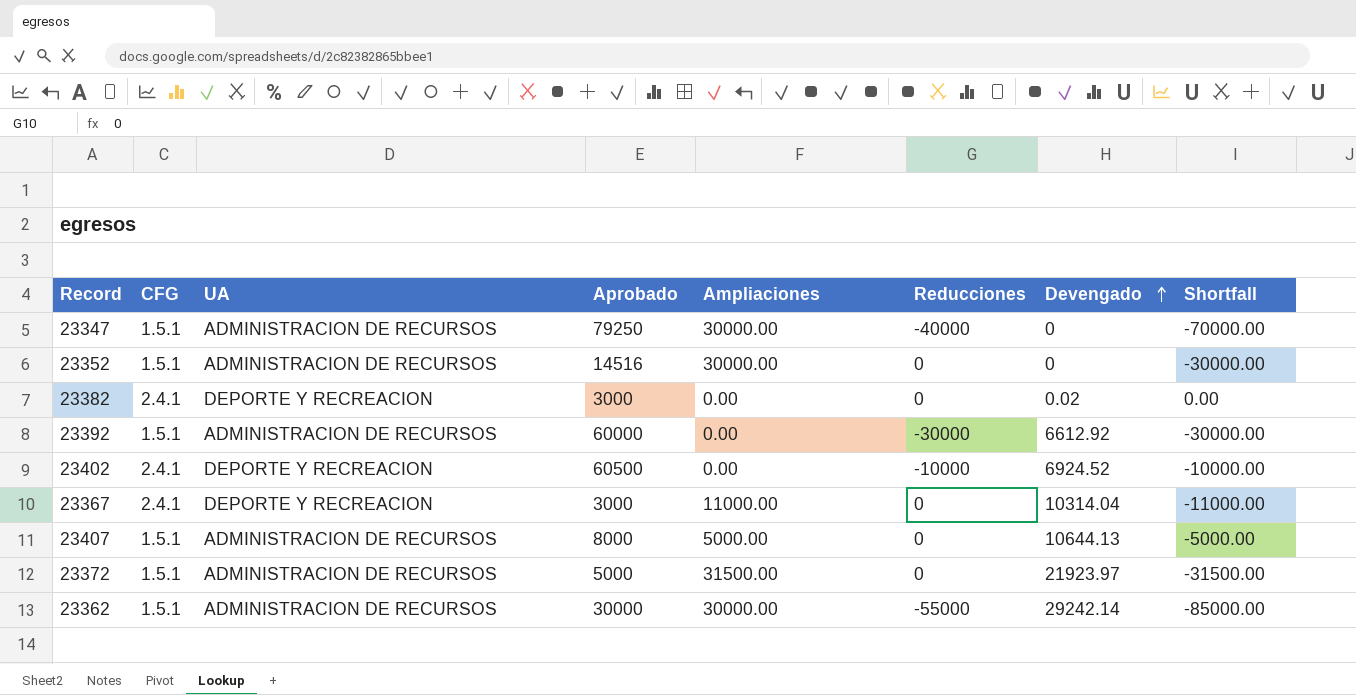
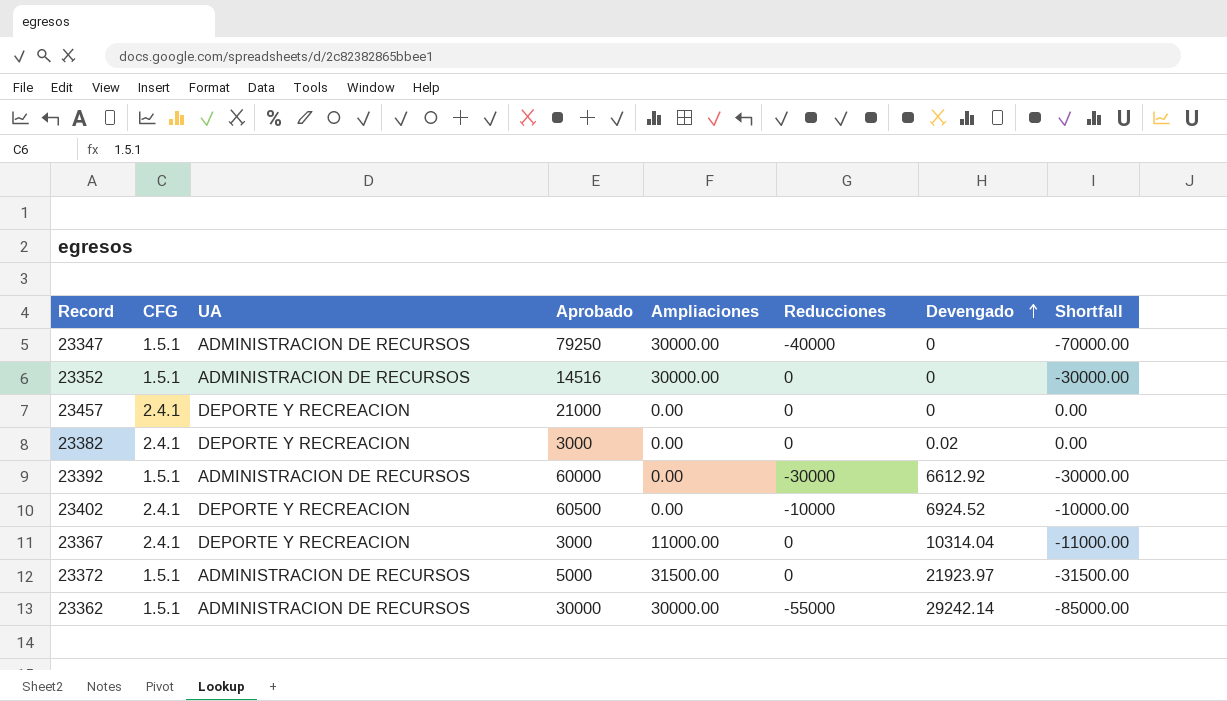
row 23407: 1.5.1 | ADMINISTRACION DE RECURSOS | 8000 | 5000.00 | 0 | 10644.13 | -5000.00 -> none
row 23457: none -> 2.4.1 | DEPORTE Y RECREACION | 21000 | 0.00 | 0 | 0 | 0.00

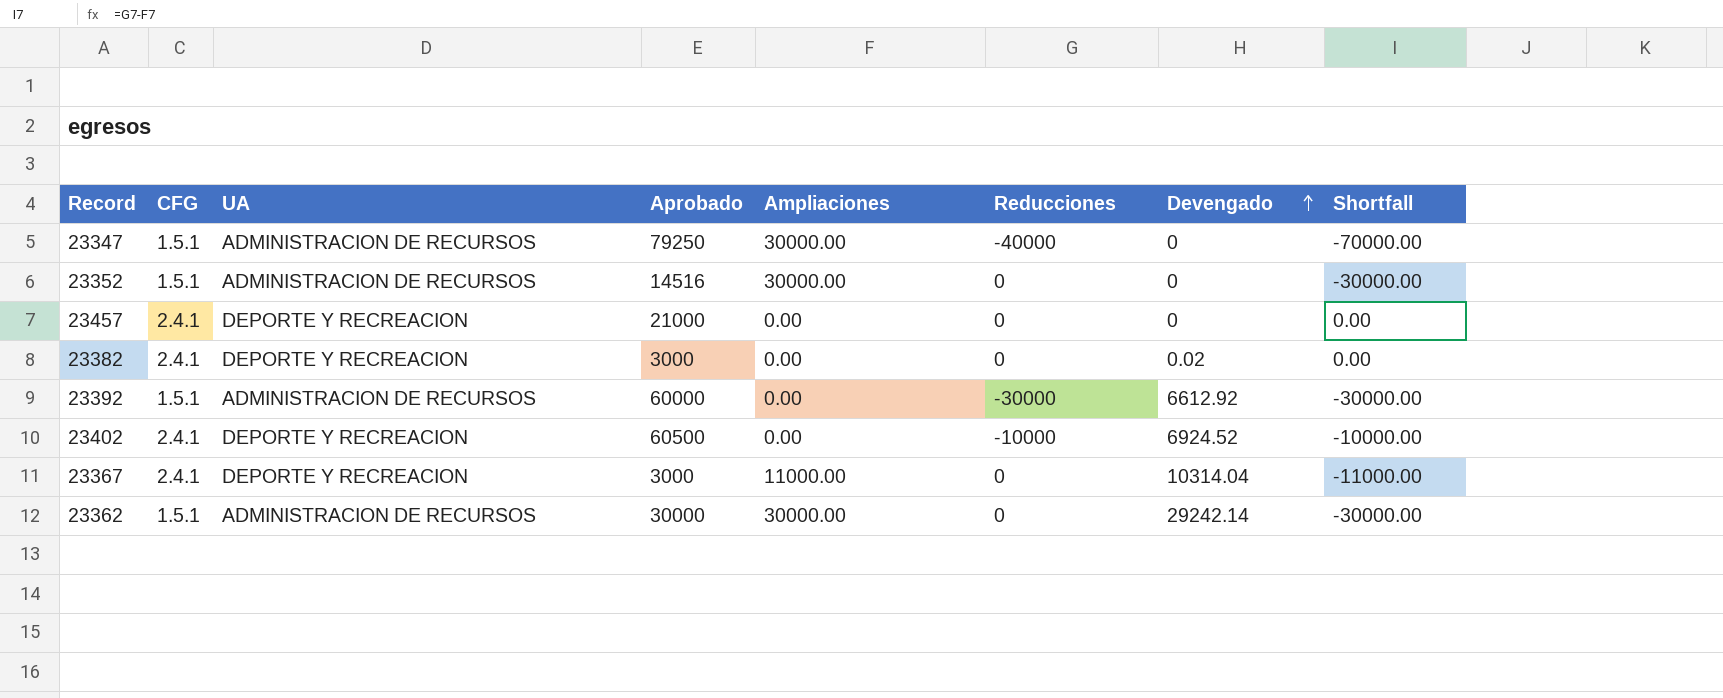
row 23372: 1.5.1 | ADMINISTRACION DE RECURSOS | 5000 | 31500.00 | 0 | 21923.97 | -31500.00 -> none
23362 | Reducciones: -55000 -> 0
23362 | Shortfall: -85000.00 -> -30000.00

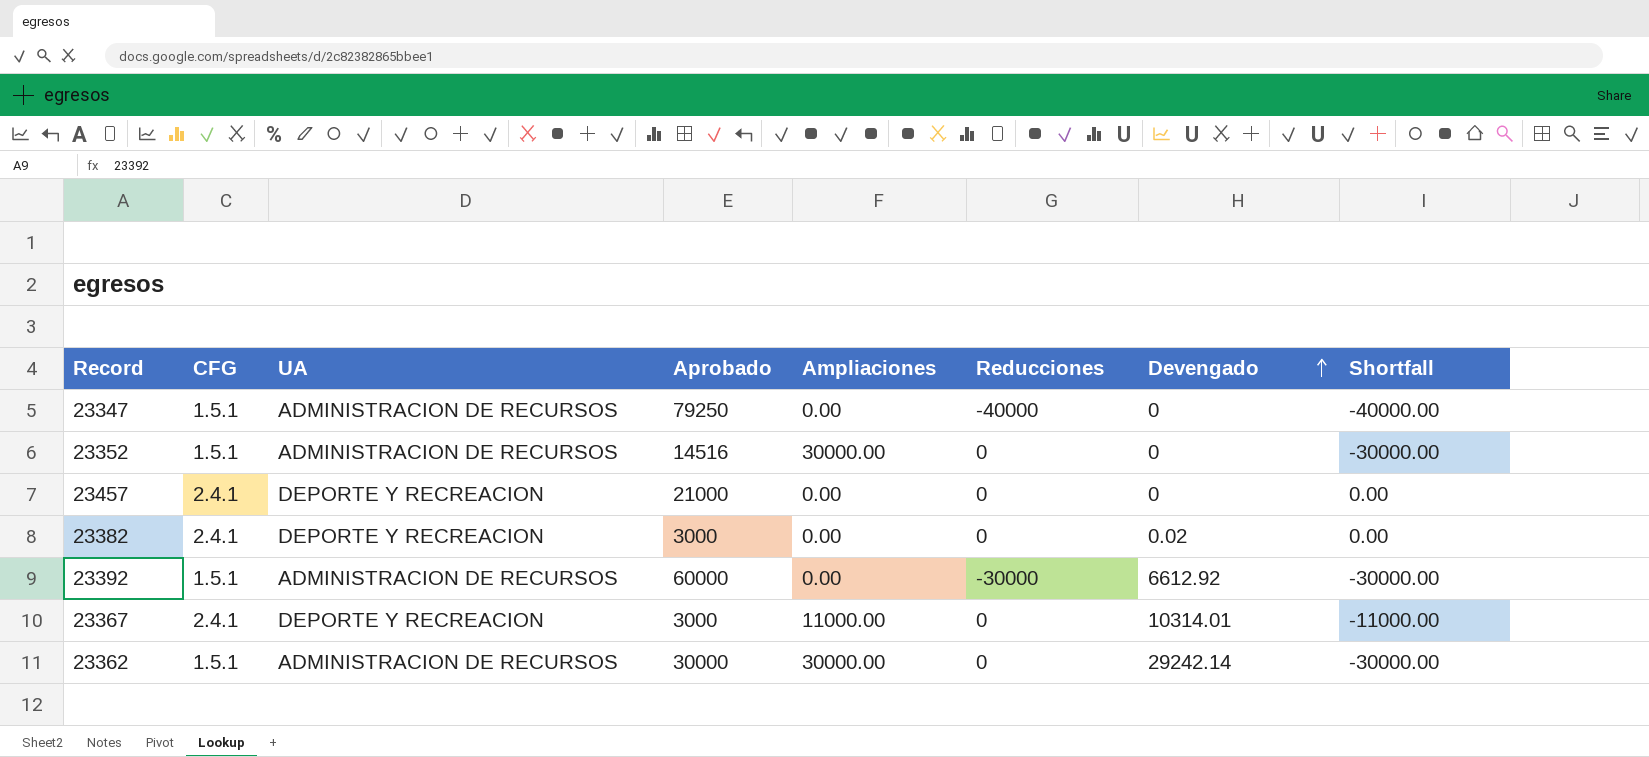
row 23402: 2.4.1 | DEPORTE Y RECREACION | 60500 | 0.00 | -10000 | 6924.52 | -10000.00 -> none
23347 | Ampliaciones: 30000.00 -> 0.00
23347 | Shortfall: -70000.00 -> -40000.00
23367 | Devengado: 10314.04 -> 10314.01

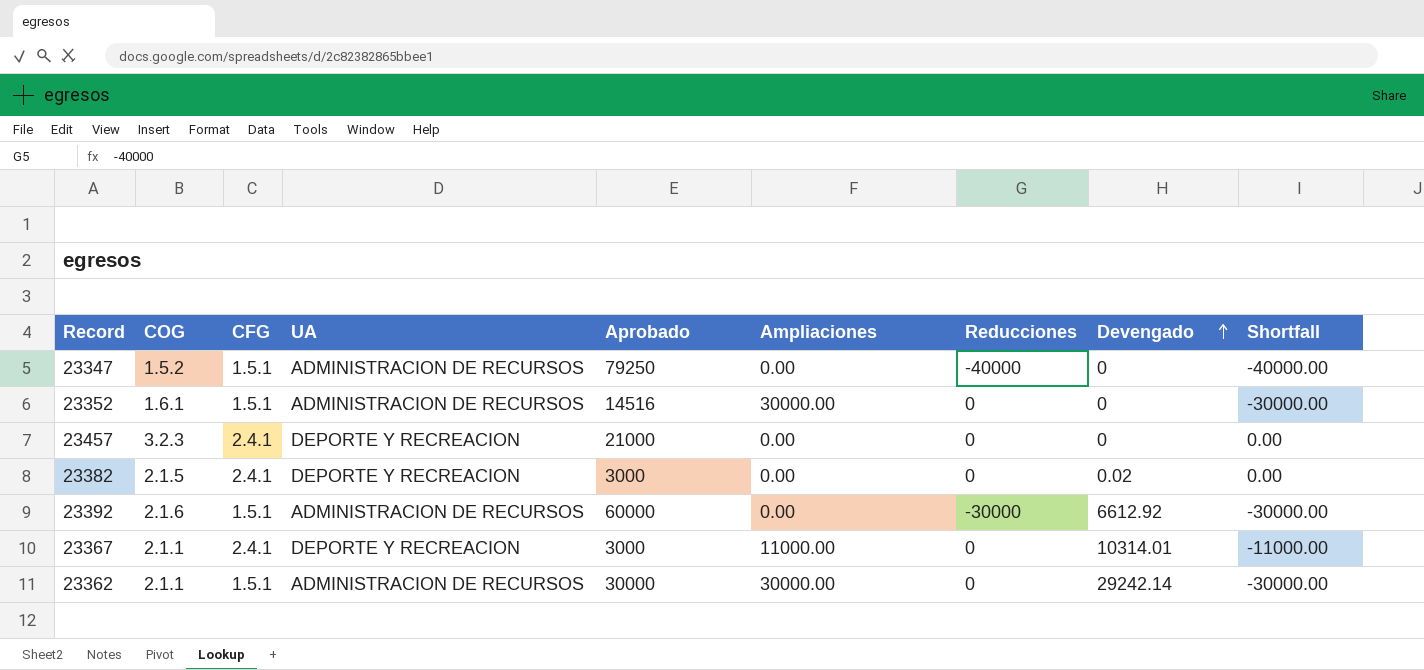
column COG | position: none -> 2

